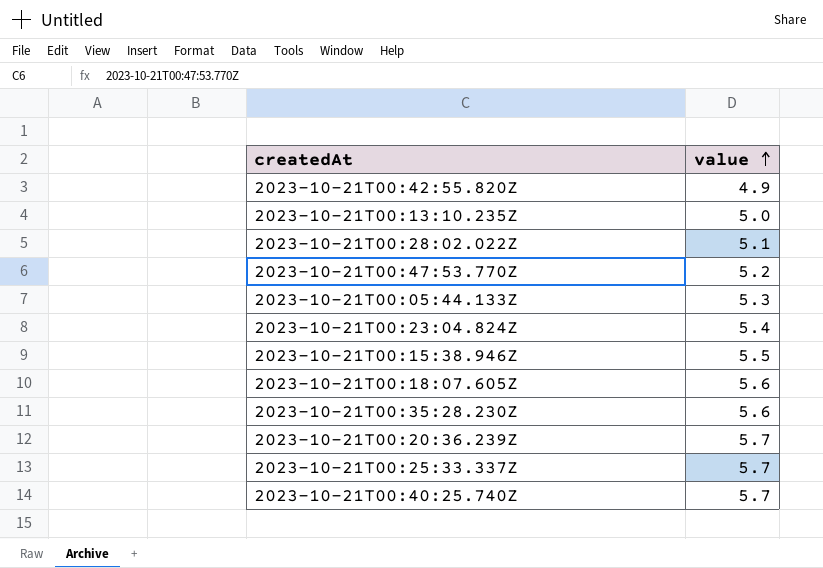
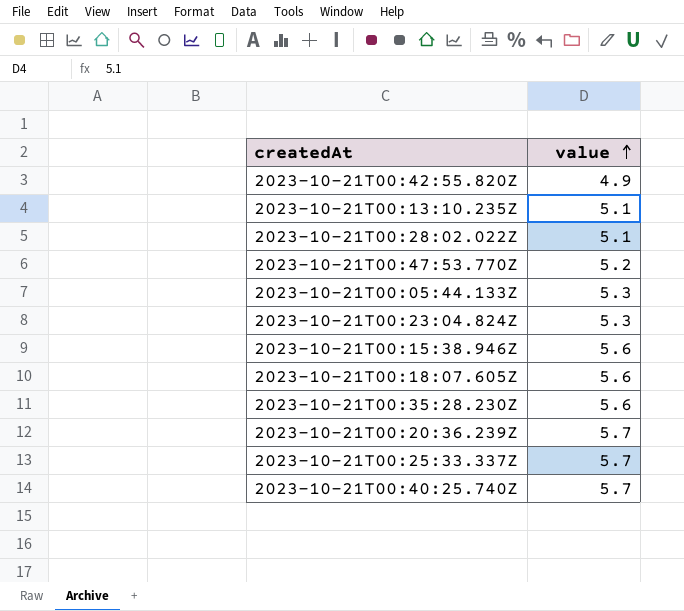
2023-10-21T00:13:10.235Z | value: 5.0 -> 5.1
2023-10-21T00:23:04.824Z | value: 5.4 -> 5.3
2023-10-21T00:15:38.946Z | value: 5.5 -> 5.6

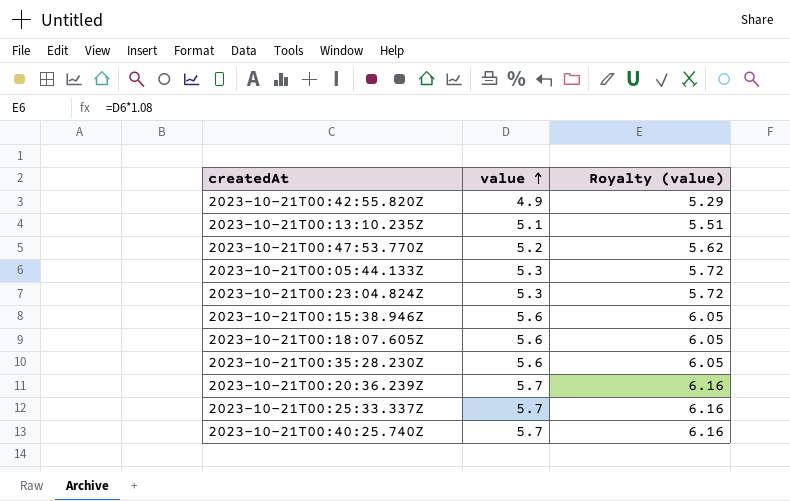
column Royalty (value) | formula: none -> [value] * 1.08
row 2023-10-21T00:28:02.022Z: 5.1 -> none

